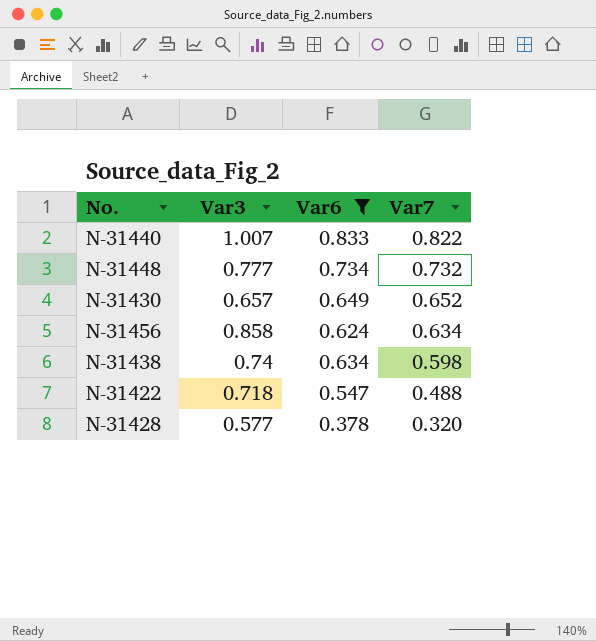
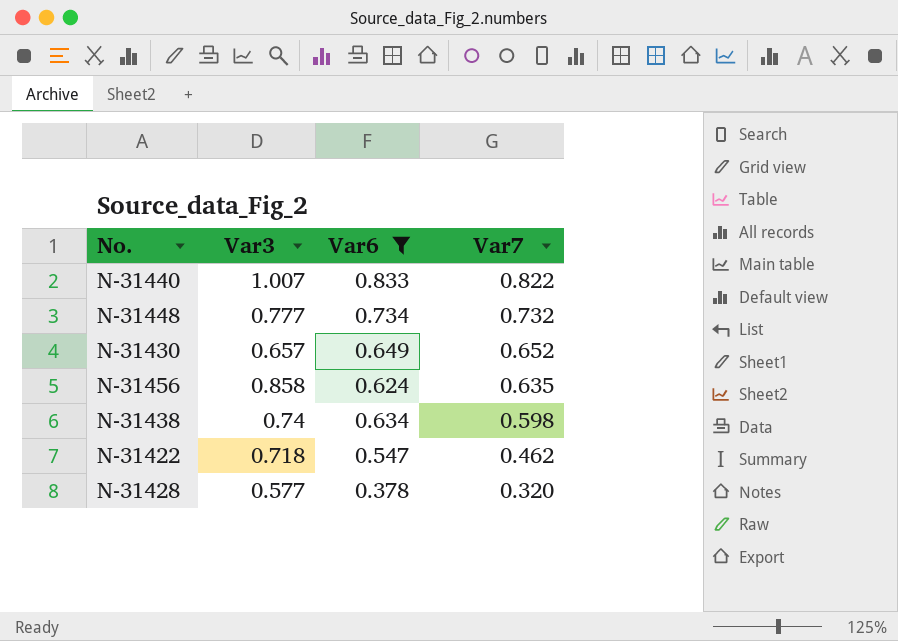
N-31456 | Var7: 0.634 -> 0.635
N-31422 | Var7: 0.488 -> 0.462

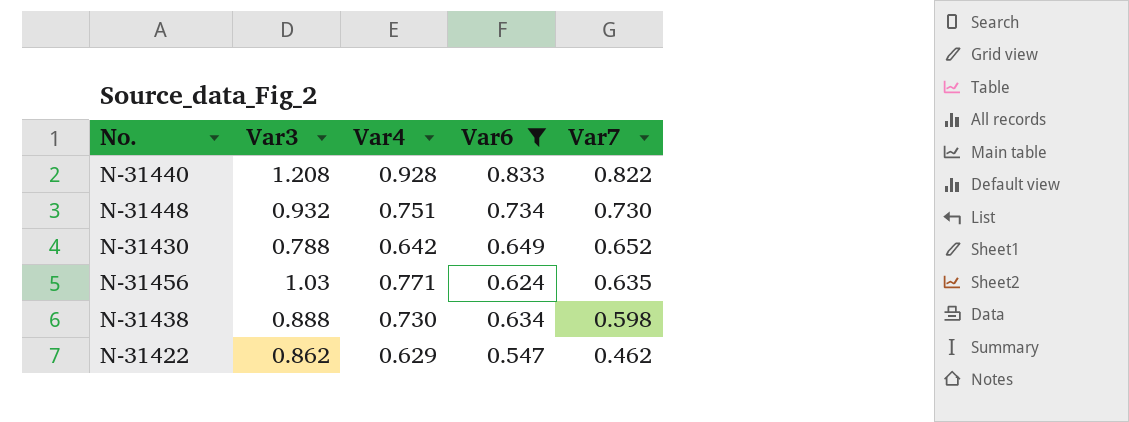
column Var4 | position: none -> 3
row N-31428: 0.577 | 0.378 | 0.320 -> none
N-31440 | Var3: 1.007 -> 1.208
N-31448 | Var3: 0.777 -> 0.932
N-31448 | Var7: 0.732 -> 0.730
N-31430 | Var3: 0.657 -> 0.788
N-31456 | Var3: 0.858 -> 1.03
N-31438 | Var3: 0.74 -> 0.888
N-31422 | Var3: 0.718 -> 0.862

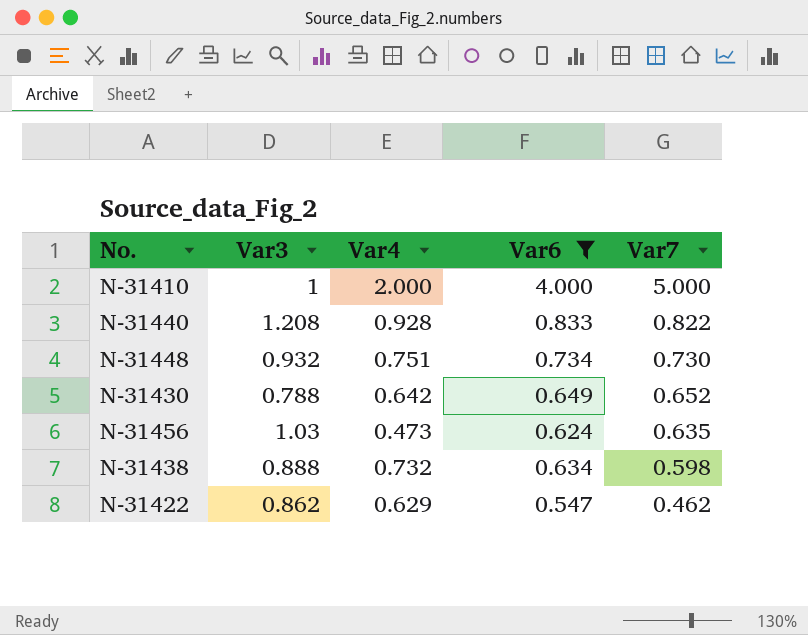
row N-31410: none -> 1 | 2.000 | 4.000 | 5.000
N-31456 | Var4: 0.771 -> 0.473
N-31438 | Var4: 0.730 -> 0.732

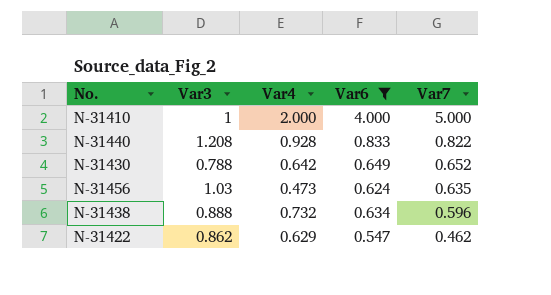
row N-31448: 0.932 | 0.751 | 0.734 | 0.730 -> none
N-31438 | Var7: 0.598 -> 0.596

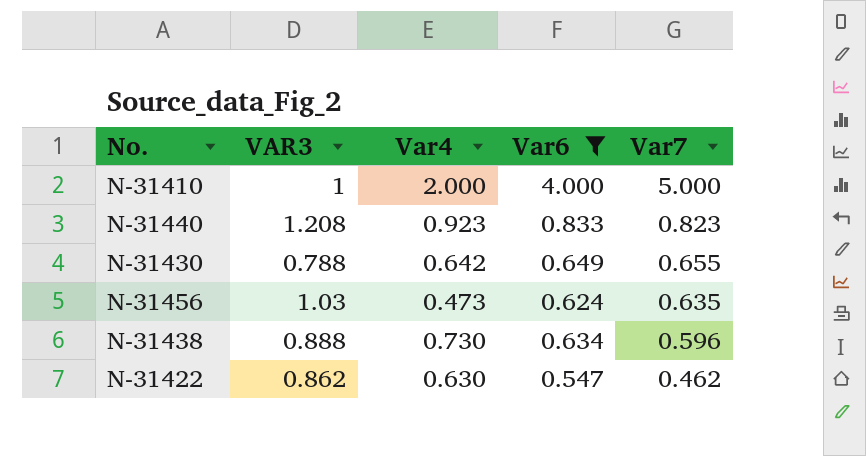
column name: Var3 -> VAR3
N-31440 | Var4: 0.928 -> 0.923
N-31440 | Var7: 0.822 -> 0.823
N-31430 | Var7: 0.652 -> 0.655
N-31438 | Var4: 0.732 -> 0.730
N-31422 | Var4: 0.629 -> 0.630

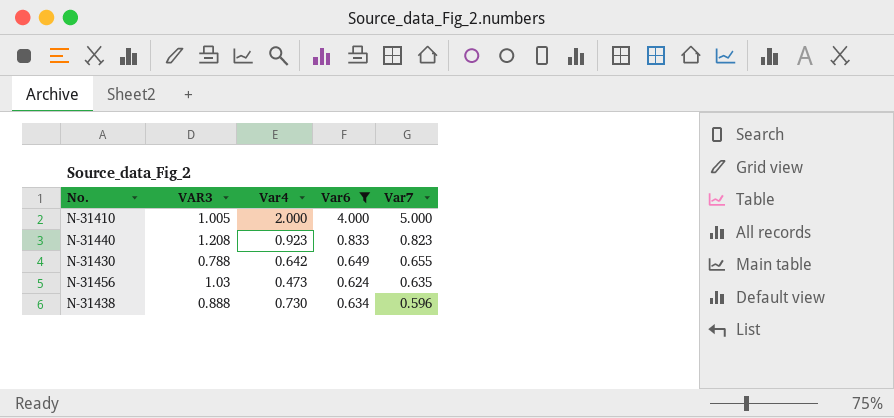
row N-31422: 0.862 | 0.630 | 0.547 | 0.462 -> none
N-31410 | VAR3: 1 -> 1.005

